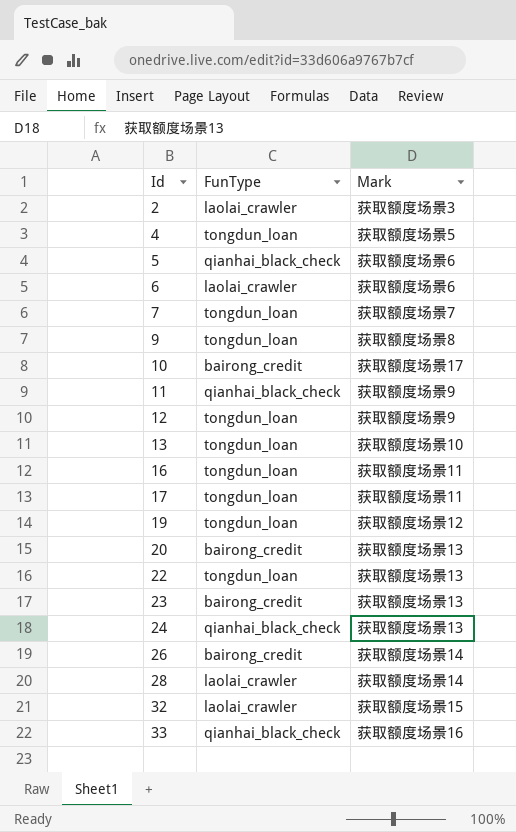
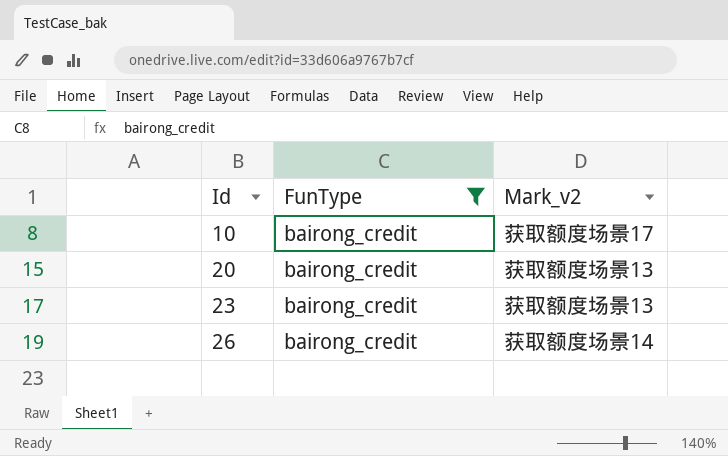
filter: none -> FunType = bairong_credit
column name: Mark -> Mark_v2

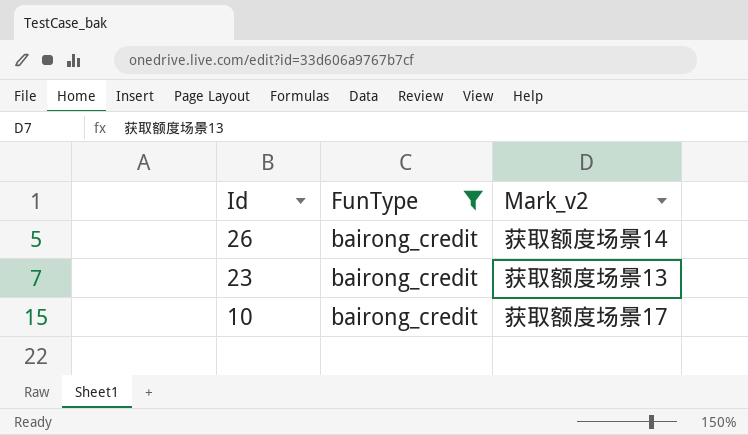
row order: Id ascending -> Id descending
row 20: bairong_credit | 获取额度场景13 -> none

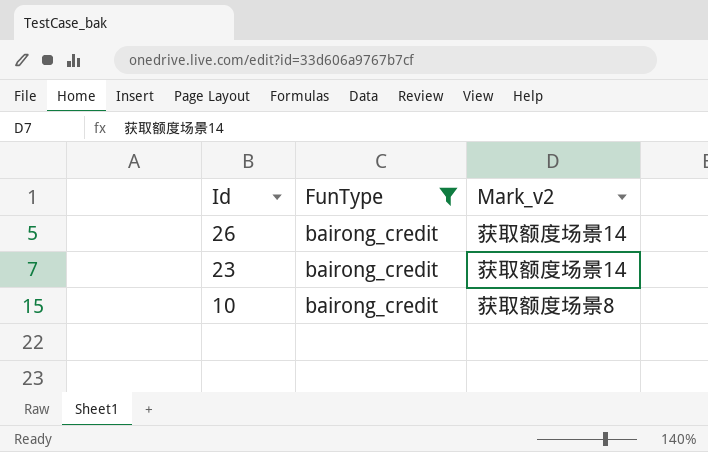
23 | Mark_v2: 获取额度场景13 -> 获取额度场景14
10 | Mark_v2: 获取额度场景17 -> 获取额度场景8

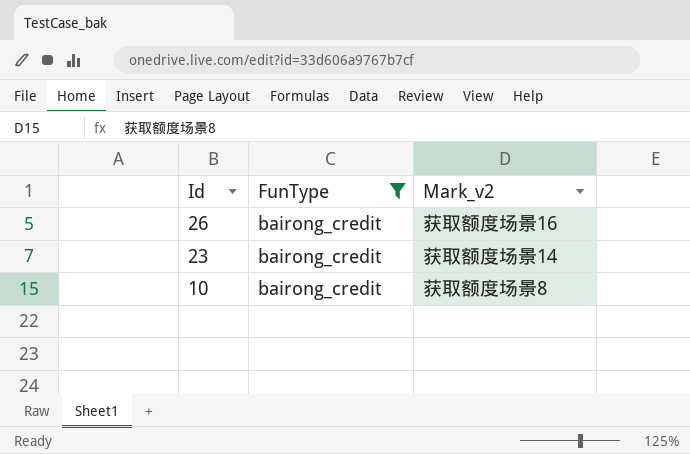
26 | Mark_v2: 获取额度场景14 -> 获取额度场景16

